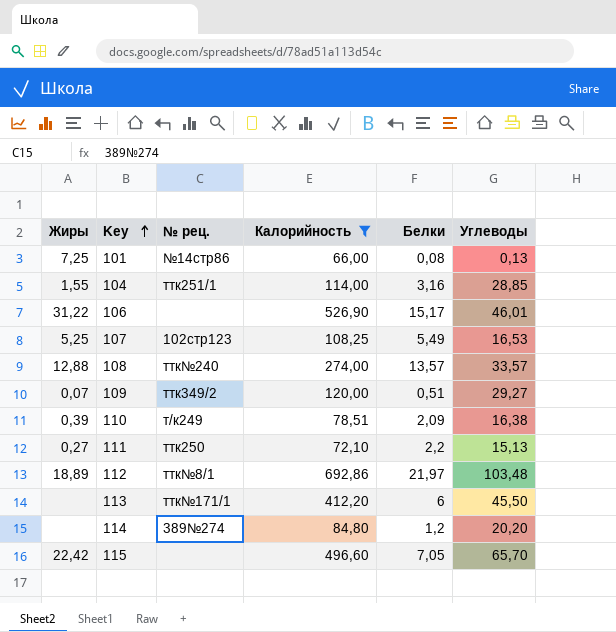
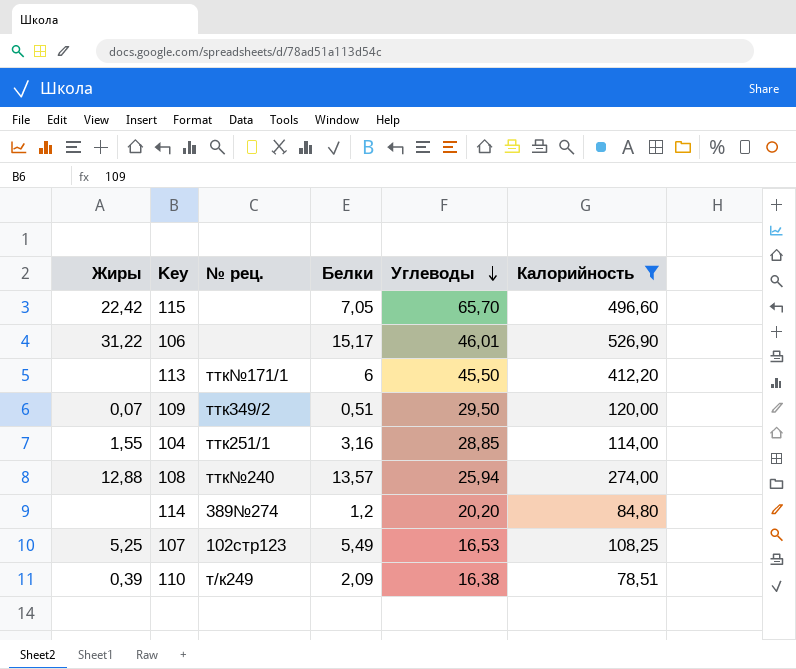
row order: Key ascending -> Углеводы descending
column Калорийность | position: 4 -> 6
row 101: 7,25 | №14стр86 | 66,00 | 0,08 | 0,13 -> none
row 111: 0,27 | ттк250 | 72,10 | 2,2 | 15,13 -> none
row 112: 18,89 | ттк№8/1 | 692,86 | 21,97 | 103,48 -> none
109 | Углеводы: 29,27 -> 29,50
108 | Углеводы: 33,57 -> 25,94

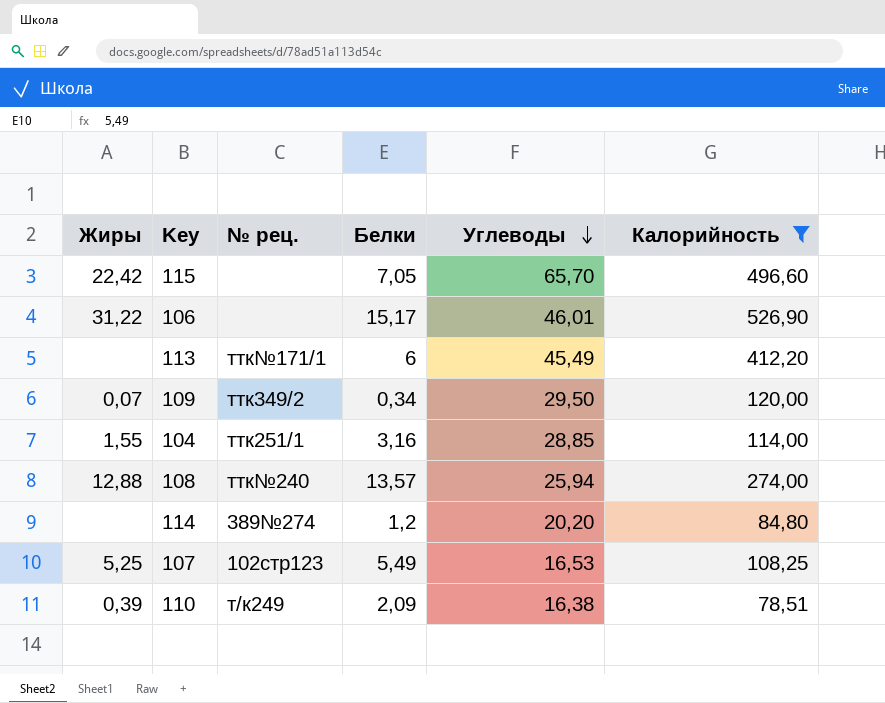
113 | Углеводы: 45,50 -> 45,49
109 | Белки: 0,51 -> 0,34

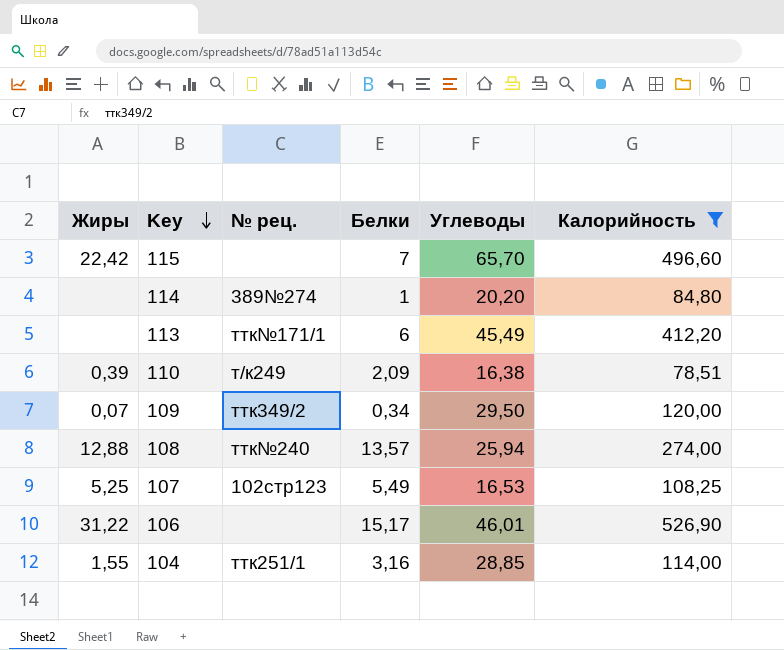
row order: Углеводы descending -> Key descending
115 | Белки: 7,05 -> 7
114 | Белки: 1,2 -> 1

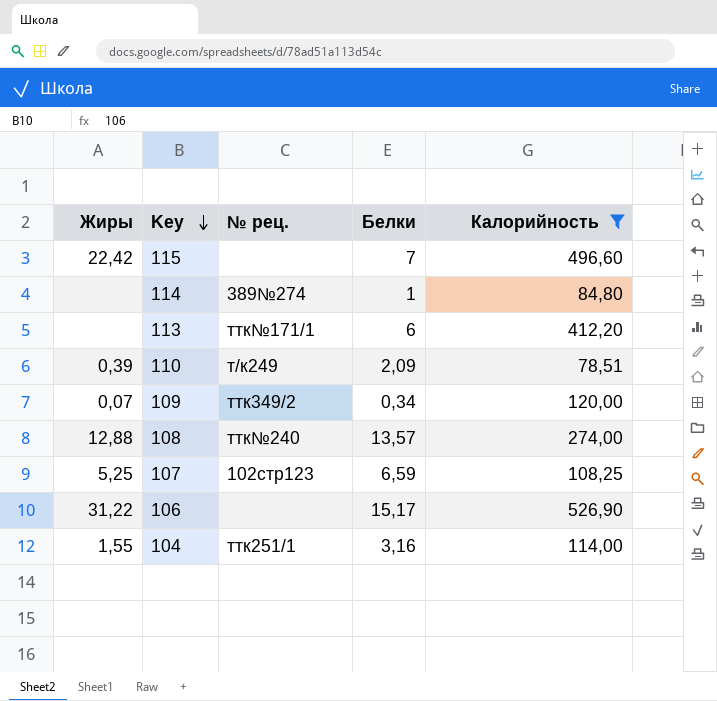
column Углеводы | position: 5 -> none
107 | Белки: 5,49 -> 6,59

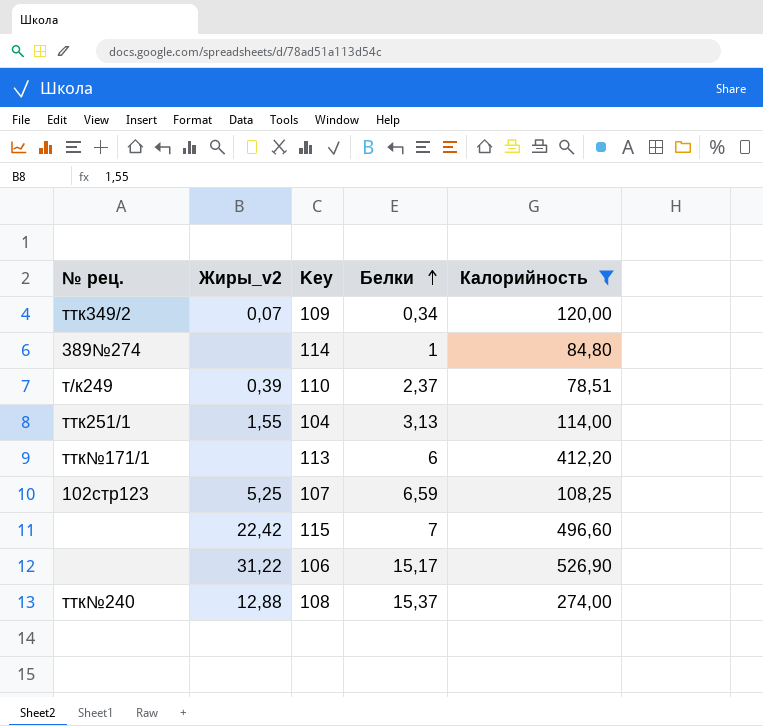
row order: Key descending -> Белки ascending
column № рец. | position: 3 -> 1
column name: Жиры -> Жиры_v2
110 | Белки: 2,09 -> 2,37
104 | Белки: 3,16 -> 3,13
108 | Белки: 13,57 -> 15,37

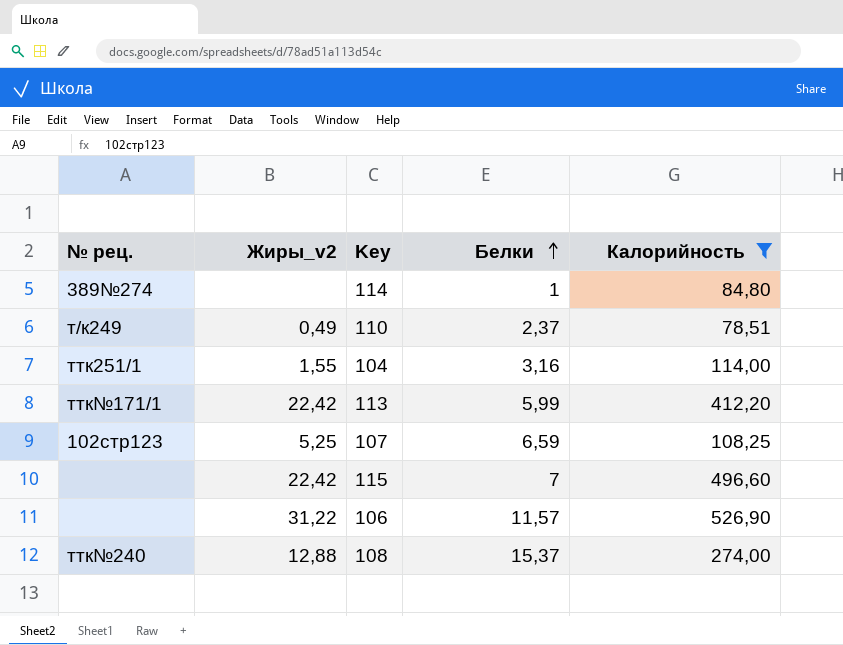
row 109: ттк349/2 | 0,07 | 0,34 | 120,00 -> none
110 | Жиры_v2: 0,39 -> 0,49
104 | Белки: 3,13 -> 3,16
113 | Жиры_v2: none -> 22,42
113 | Белки: 6 -> 5,99
106 | Белки: 15,17 -> 11,57

